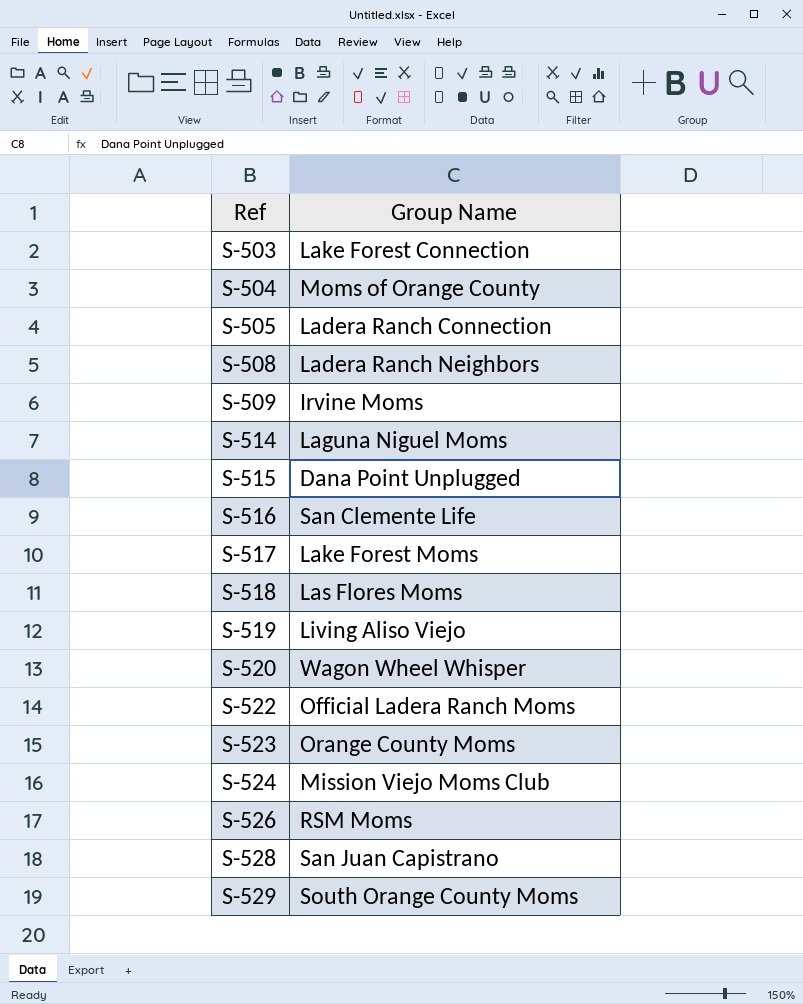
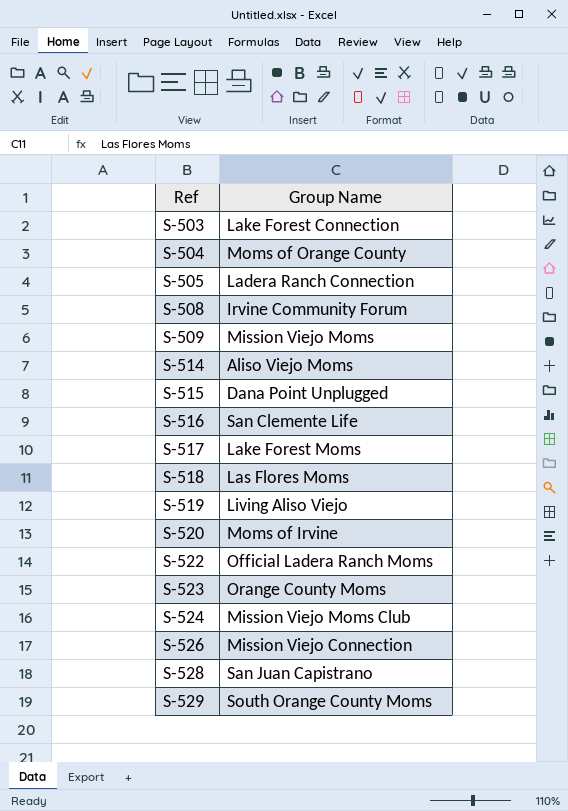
S-508 | Group Name: Ladera Ranch Neighbors -> Irvine Community Forum
S-509 | Group Name: Irvine Moms -> Mission Viejo Moms
S-514 | Group Name: Laguna Niguel Moms -> Aliso Viejo Moms
S-520 | Group Name: Wagon Wheel Whisper -> Moms of Irvine
S-526 | Group Name: RSM Moms -> Mission Viejo Connection

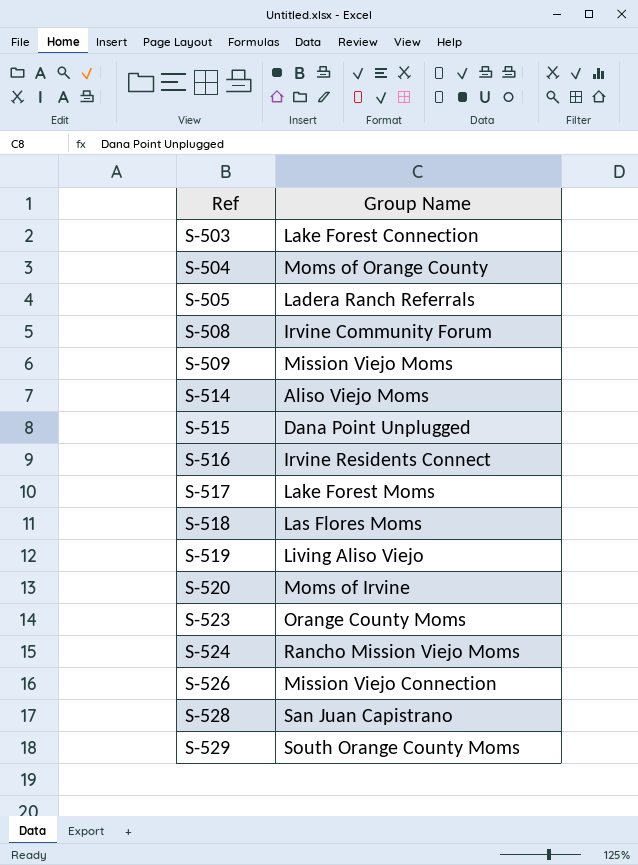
row S-522: Official Ladera Ranch Moms -> none
S-505 | Group Name: Ladera Ranch Connection -> Ladera Ranch Referrals
S-516 | Group Name: San Clemente Life -> Irvine Residents Connect
S-524 | Group Name: Mission Viejo Moms Club -> Rancho Mission Viejo Moms

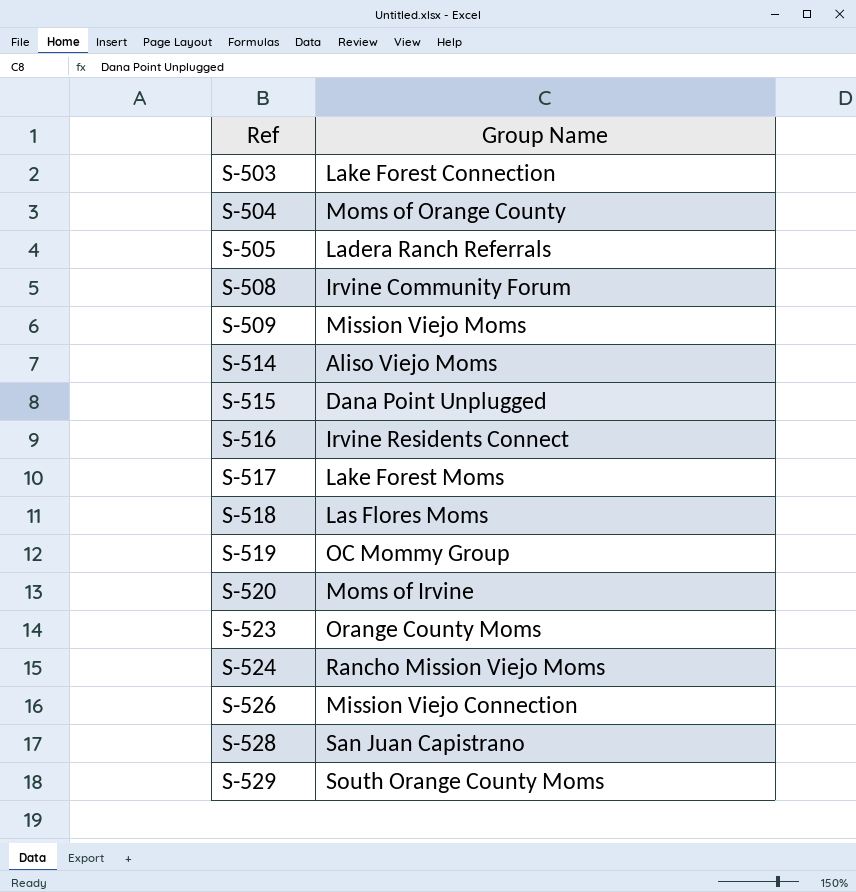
S-519 | Group Name: Living Aliso Viejo -> OC Mommy Group

